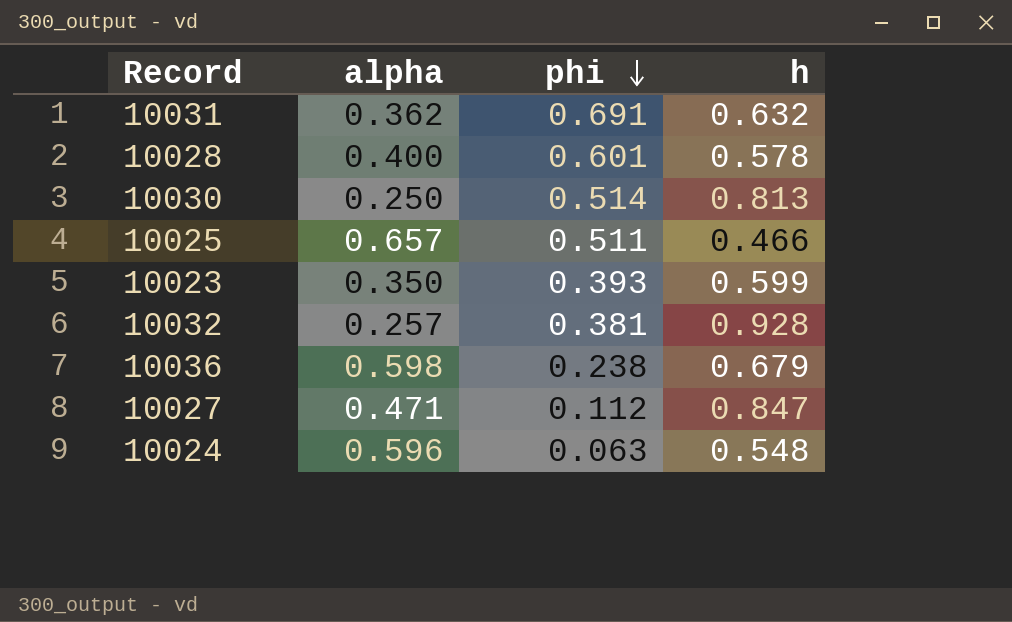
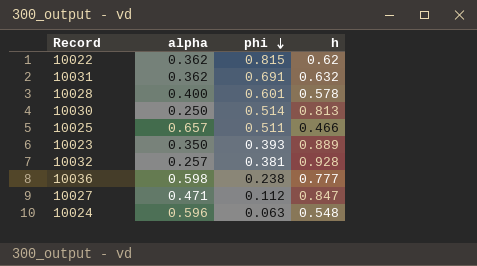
row 10022: none -> 0.362 | 0.815 | 0.62
10023 | h: 0.599 -> 0.889
10036 | h: 0.679 -> 0.777

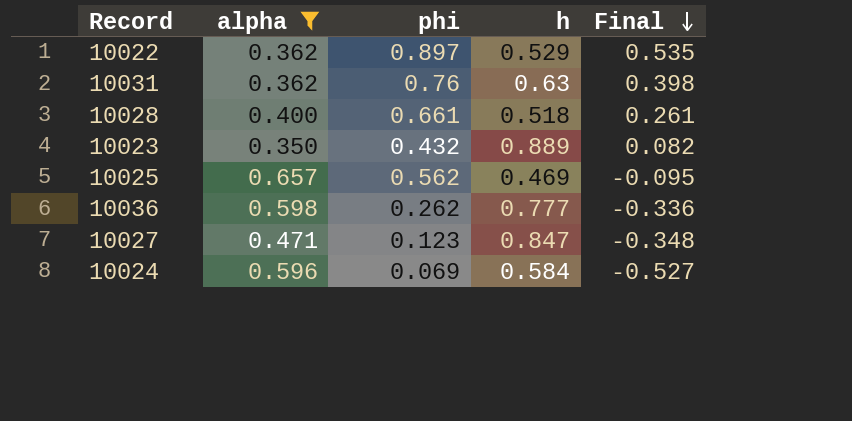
filter: none -> alpha >= 0.350
row order: phi descending -> Final descending
column Final | formula: none -> [phi] - [alpha]
10022 | phi: 0.815 -> 0.897
10022 | h: 0.62 -> 0.529
10031 | phi: 0.691 -> 0.76
10031 | h: 0.632 -> 0.63
10028 | phi: 0.601 -> 0.661
10028 | h: 0.578 -> 0.518
10023 | phi: 0.393 -> 0.432
10025 | phi: 0.511 -> 0.562
10025 | h: 0.466 -> 0.469
10036 | phi: 0.238 -> 0.262
10027 | phi: 0.112 -> 0.123
10024 | phi: 0.063 -> 0.069
10024 | h: 0.548 -> 0.584

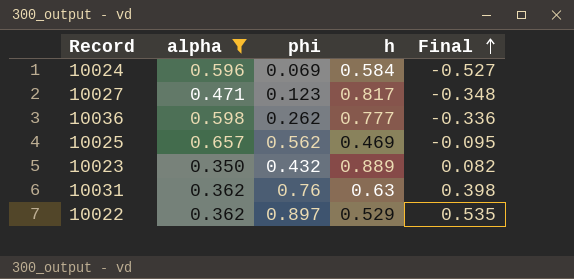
row order: Final descending -> Final ascending
row 10028: 0.400 | 0.661 | 0.518 | 0.261 -> none
10027 | h: 0.847 -> 0.817

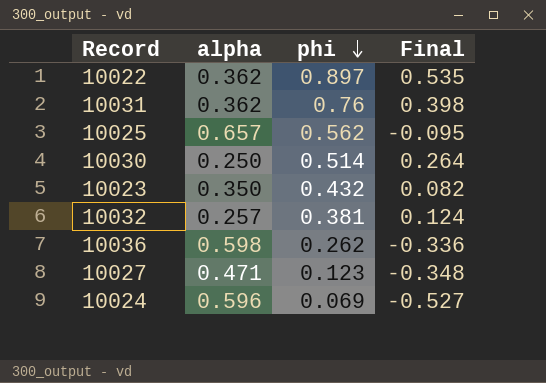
filter: alpha >= 0.350 -> none
row order: Final ascending -> phi descending
column h | position: 4 -> none

